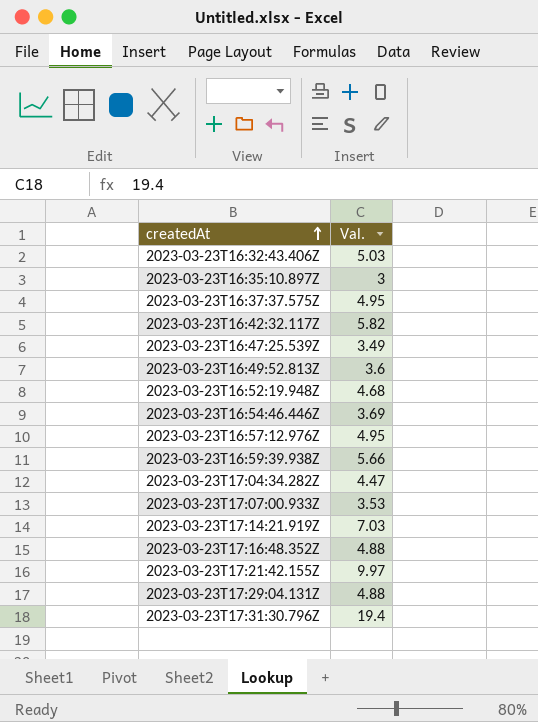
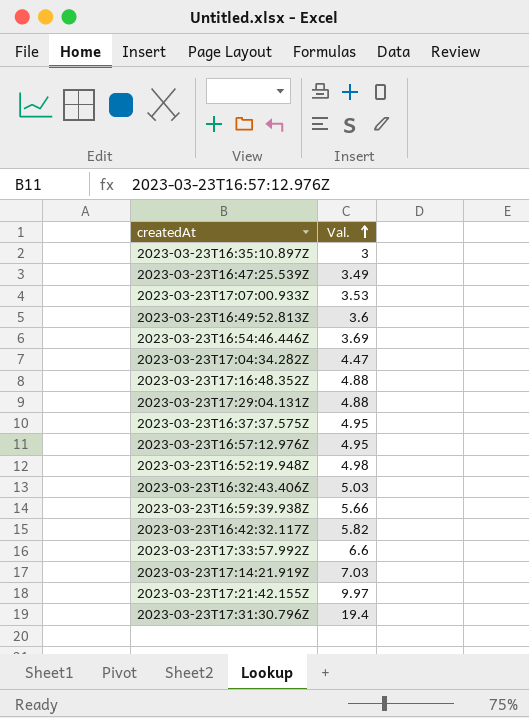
row order: createdAt ascending -> Val. ascending
2023-03-23T16:52:19.948Z | Val.: 4.68 -> 4.98
row 2023-03-23T17:33:57.992Z: none -> 6.6

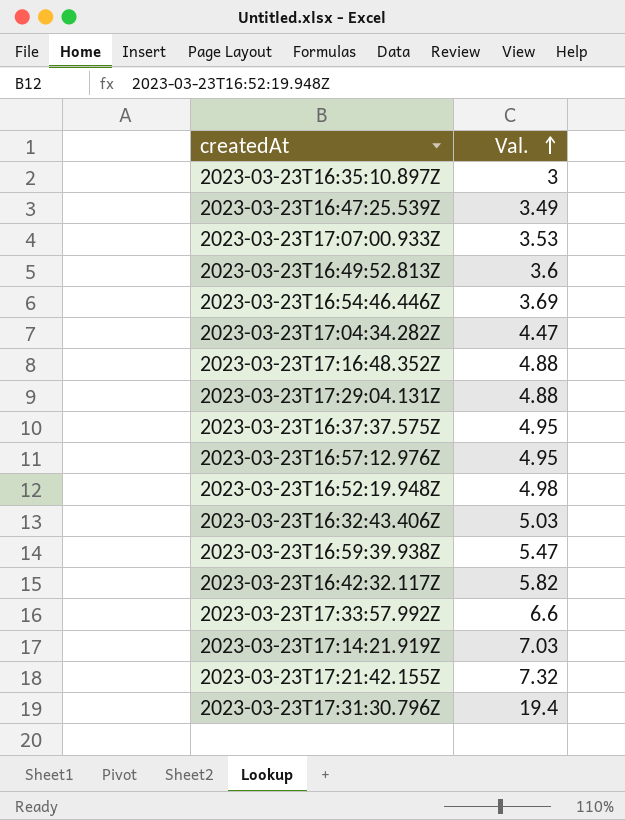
2023-03-23T16:59:39.938Z | Val.: 5.66 -> 5.47
2023-03-23T17:21:42.155Z | Val.: 9.97 -> 7.32

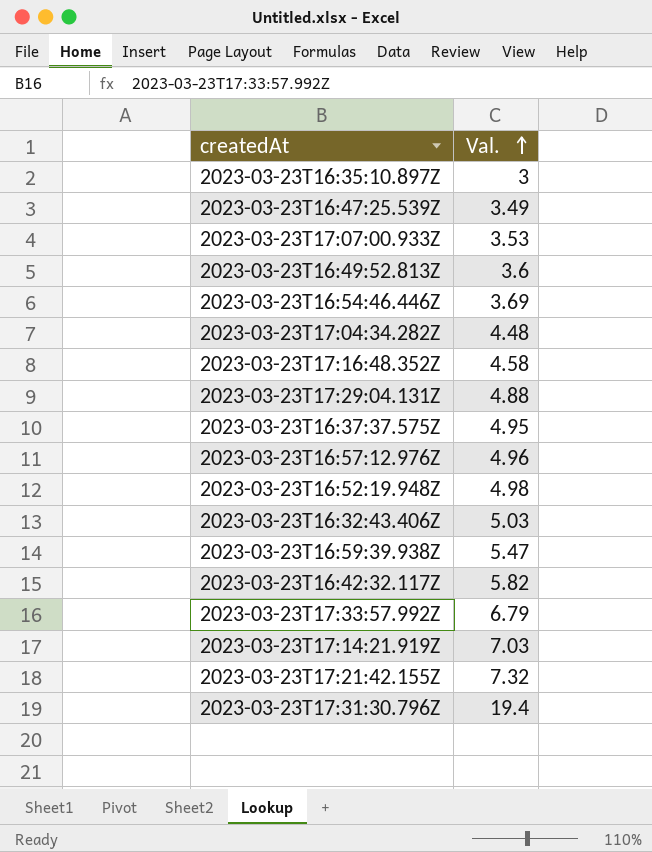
2023-03-23T17:04:34.282Z | Val.: 4.47 -> 4.48
2023-03-23T17:16:48.352Z | Val.: 4.88 -> 4.58
2023-03-23T16:57:12.976Z | Val.: 4.95 -> 4.96
2023-03-23T17:33:57.992Z | Val.: 6.6 -> 6.79

